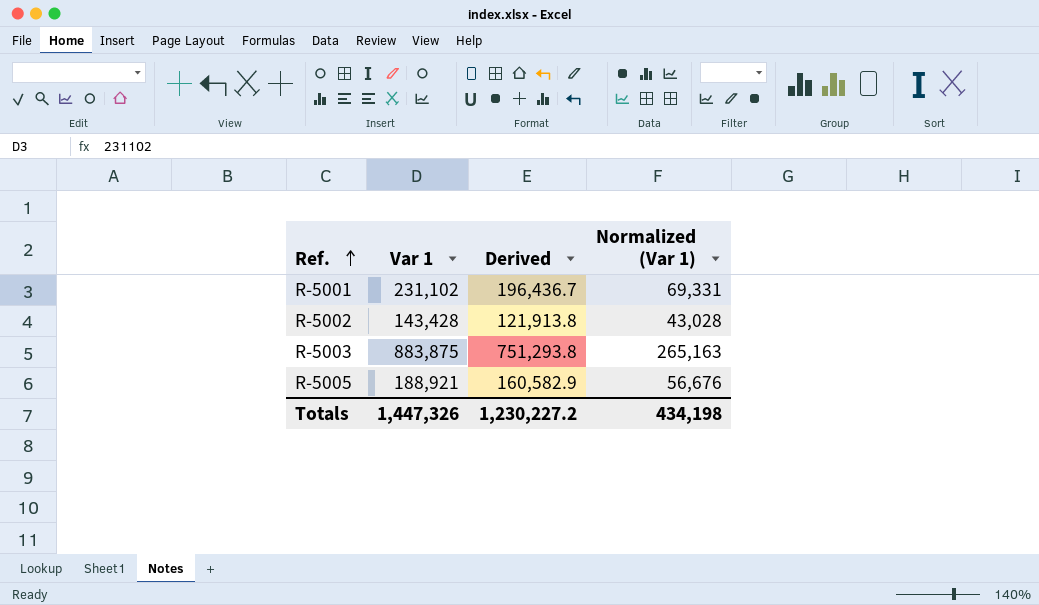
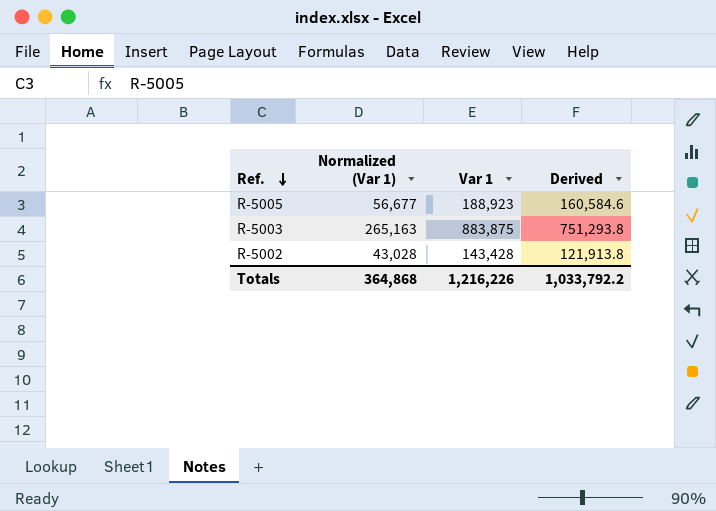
row order: Ref. ascending -> Ref. descending
column Normalized (Var 1) | position: 4 -> 2
row R-5001: 231,102 | 196,436.7 | 69,331 -> none
R-5005 | Normalized (Var 1): 56,676 -> 56,677
R-5005 | Var 1: 188,921 -> 188,923
R-5005 | Derived: 160,582.9 -> 160,584.6
Totals | Normalized (Var 1): 434,198 -> 364,868
Totals | Var 1: 1,447,326 -> 1,216,226
Totals | Derived: 1,230,227.2 -> 1,033,792.2

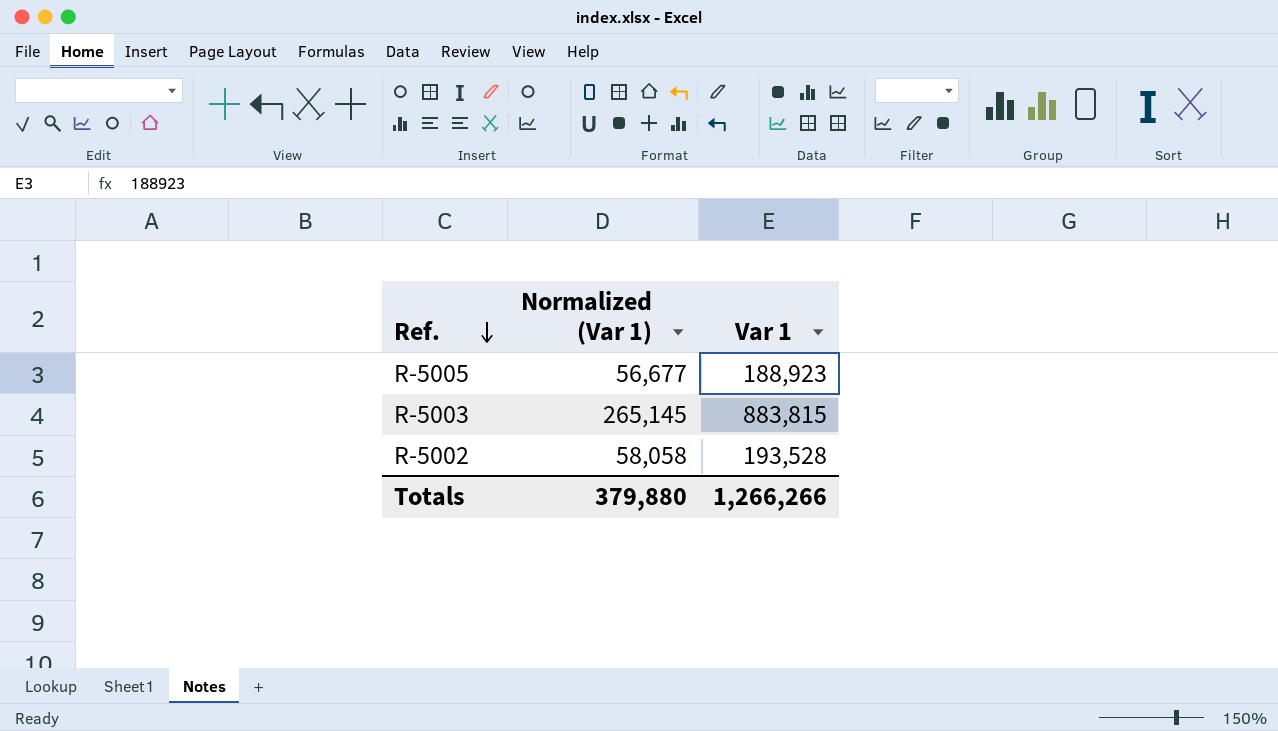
column Derived | formula: [Var 1] * 0.85 -> none
R-5003 | Normalized (Var 1): 265,163 -> 265,145
R-5003 | Var 1: 883,875 -> 883,815
R-5002 | Normalized (Var 1): 43,028 -> 58,058
R-5002 | Var 1: 143,428 -> 193,528
Totals | Normalized (Var 1): 364,868 -> 379,880
Totals | Var 1: 1,216,226 -> 1,266,266

